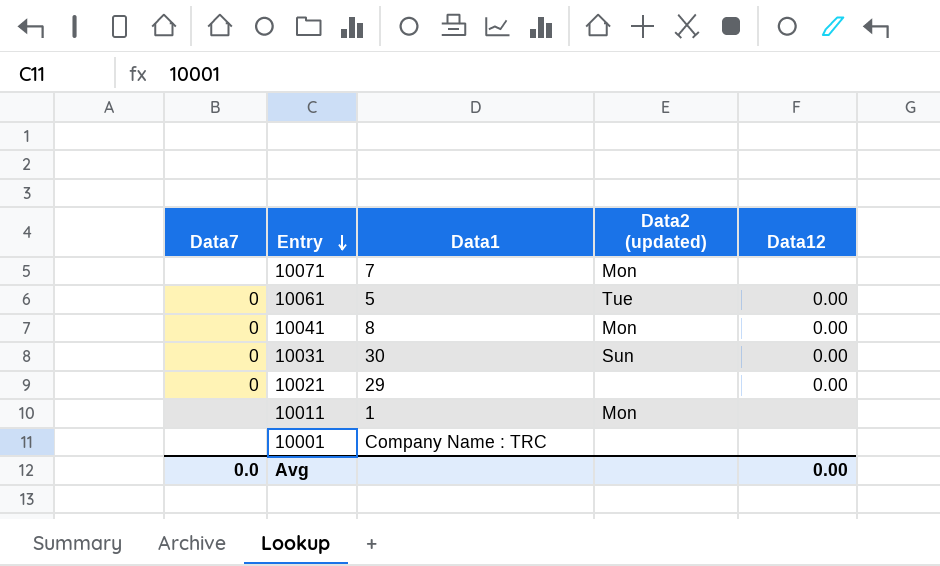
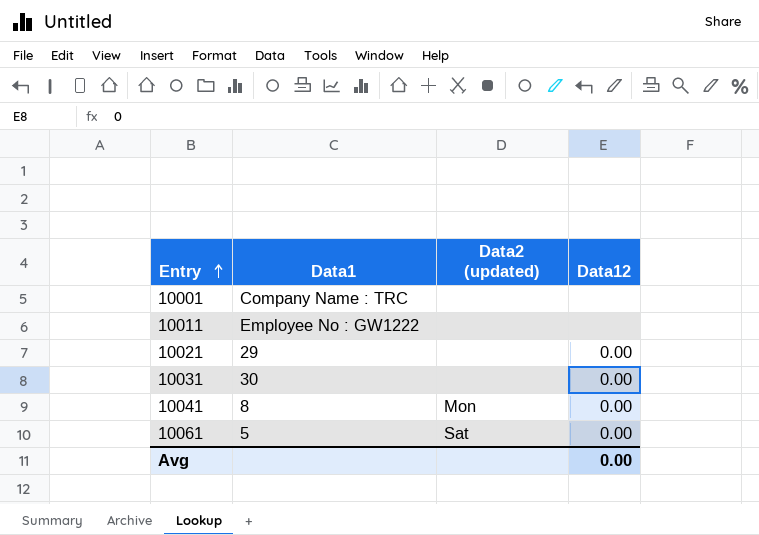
row order: Entry descending -> Entry ascending
column Data7 | position: 1 -> none
row 10071: none | 7 | Mon | none -> none
10011 | Data1: 1 -> Employee No : GW1222
10011 | Data2 (updated): Mon -> none
10031 | Data2 (updated): Sun -> none
10061 | Data2 (updated): Tue -> Sat

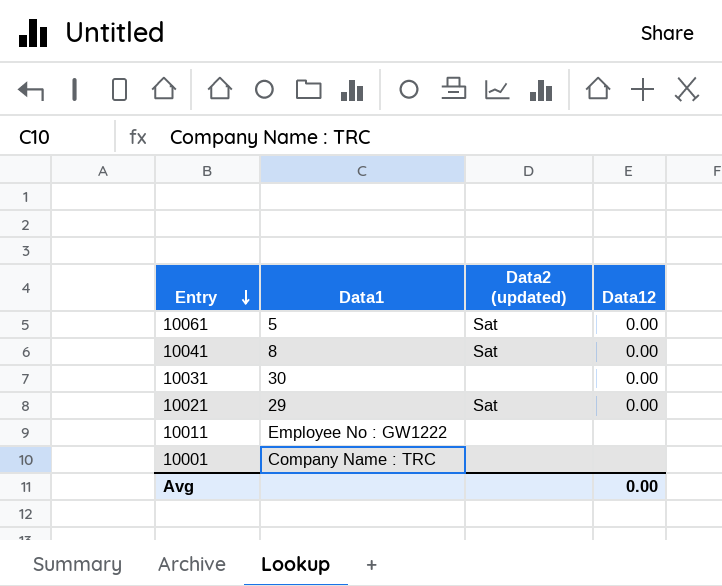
row order: Entry ascending -> Entry descending
10041 | Data2 (updated): Mon -> Sat
10021 | Data2 (updated): none -> Sat

